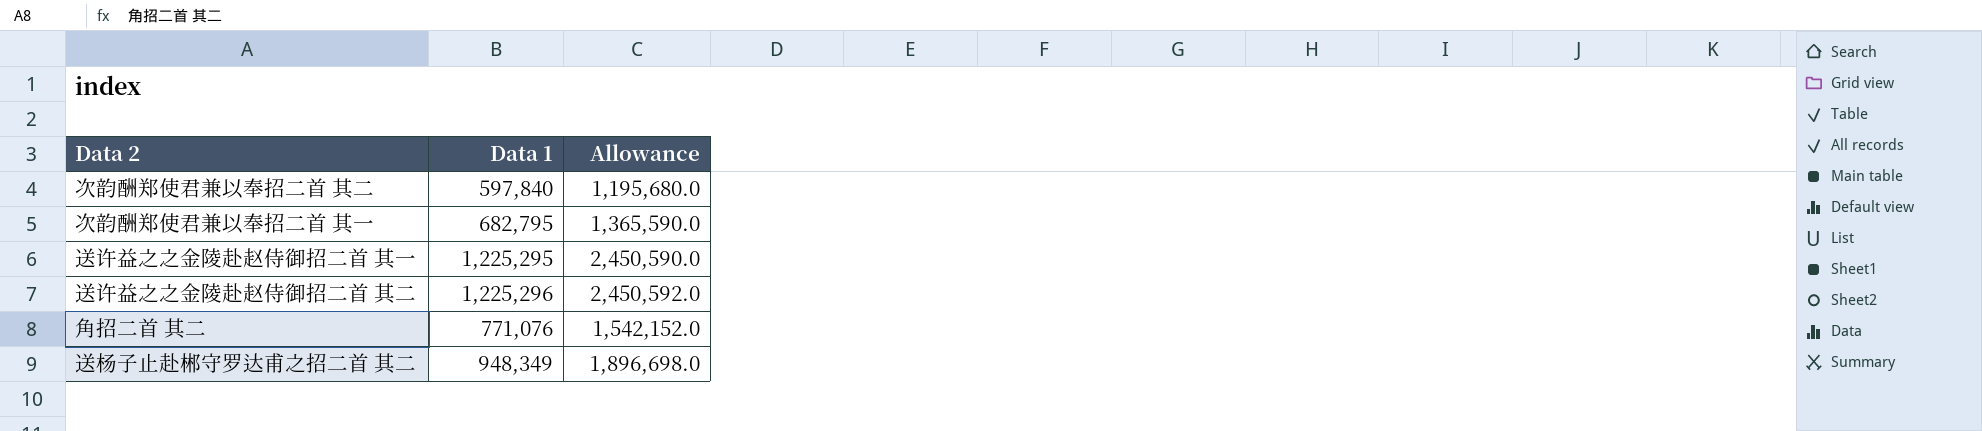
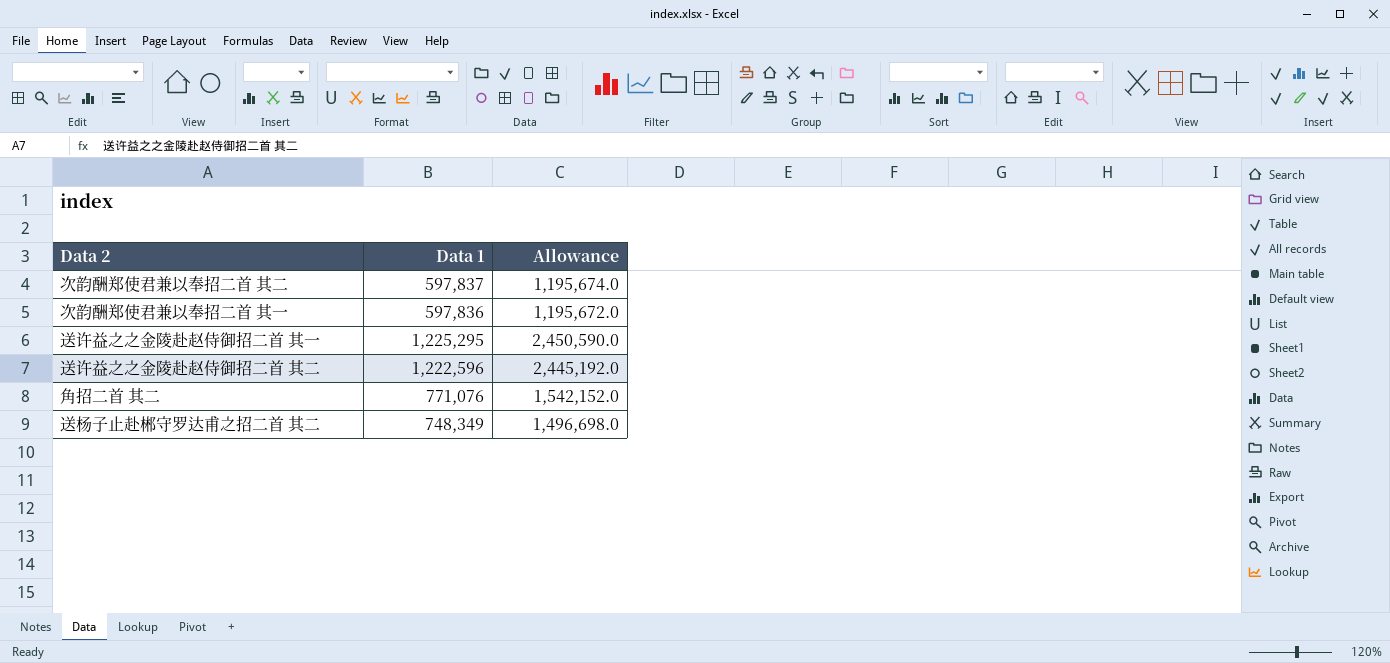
次韵酬郑使君兼以奉招二首 其二 | Data 1: 597,840 -> 597,837
次韵酬郑使君兼以奉招二首 其二 | Allowance: 1,195,680.0 -> 1,195,674.0
次韵酬郑使君兼以奉招二首 其一 | Data 1: 682,795 -> 597,836
次韵酬郑使君兼以奉招二首 其一 | Allowance: 1,365,590.0 -> 1,195,672.0
送许益之之金陵赴赵侍御招二首 其二 | Data 1: 1,225,296 -> 1,222,596
送许益之之金陵赴赵侍御招二首 其二 | Allowance: 2,450,592.0 -> 2,445,192.0
送杨子止赴郴守罗达甫之招二首 其二 | Data 1: 948,349 -> 748,349
送杨子止赴郴守罗达甫之招二首 其二 | Allowance: 1,896,698.0 -> 1,496,698.0

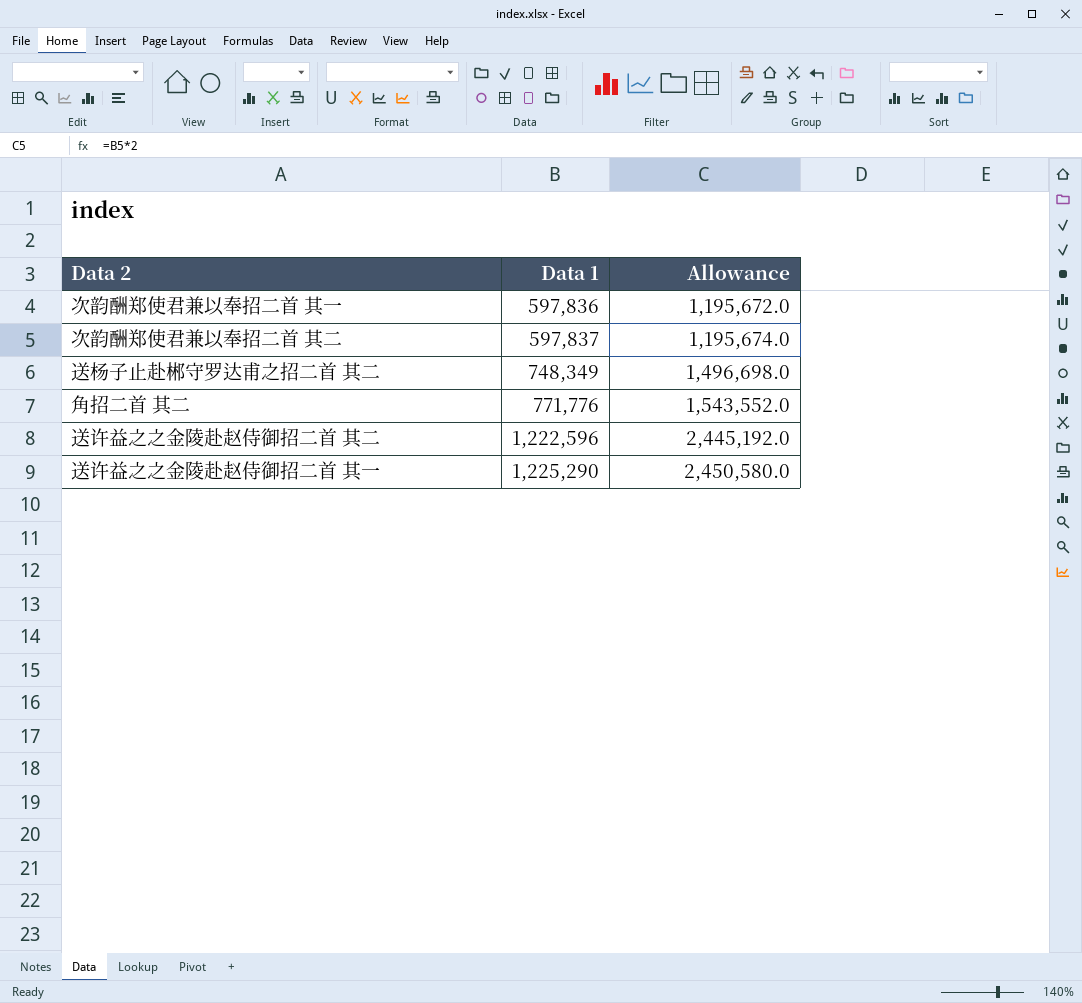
row order: none -> Data 1 ascending
角招二首 其二 | Data 1: 771,076 -> 771,776
角招二首 其二 | Allowance: 1,542,152.0 -> 1,543,552.0
送许益之之金陵赴赵侍御招二首 其一 | Data 1: 1,225,295 -> 1,225,290
送许益之之金陵赴赵侍御招二首 其一 | Allowance: 2,450,590.0 -> 2,450,580.0

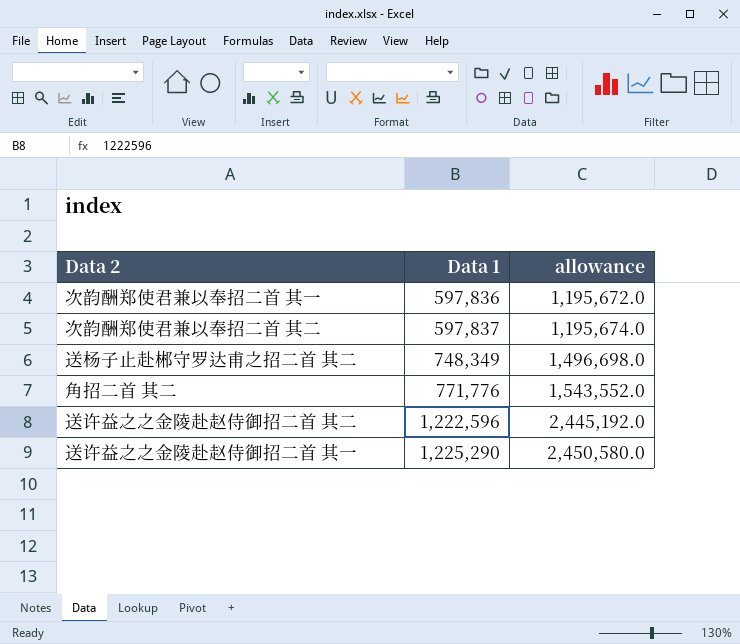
column name: Allowance -> allowance

